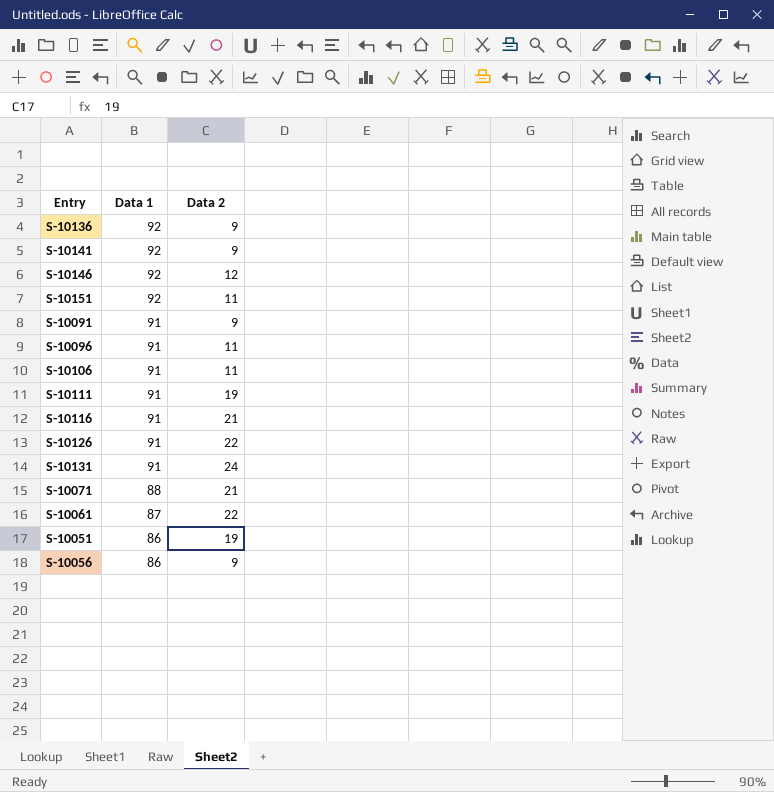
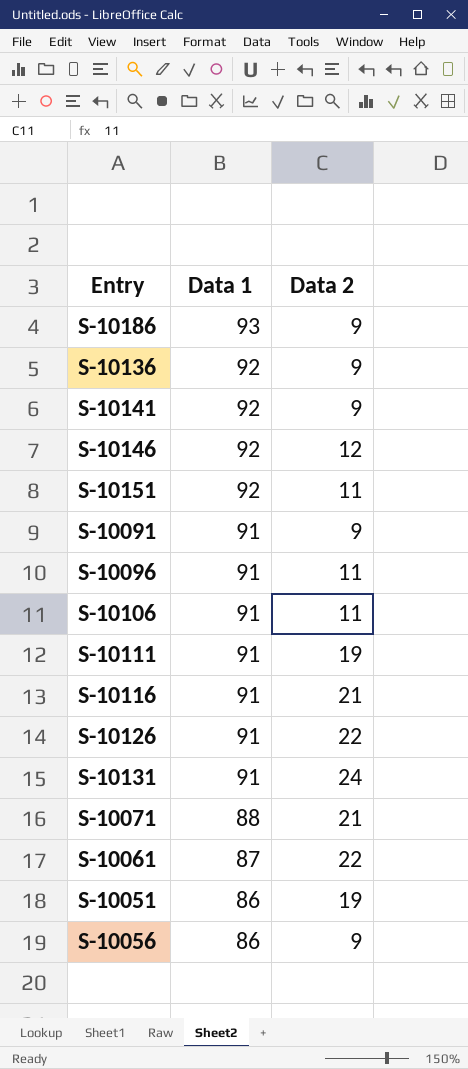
row S-10186: none -> 93 | 9

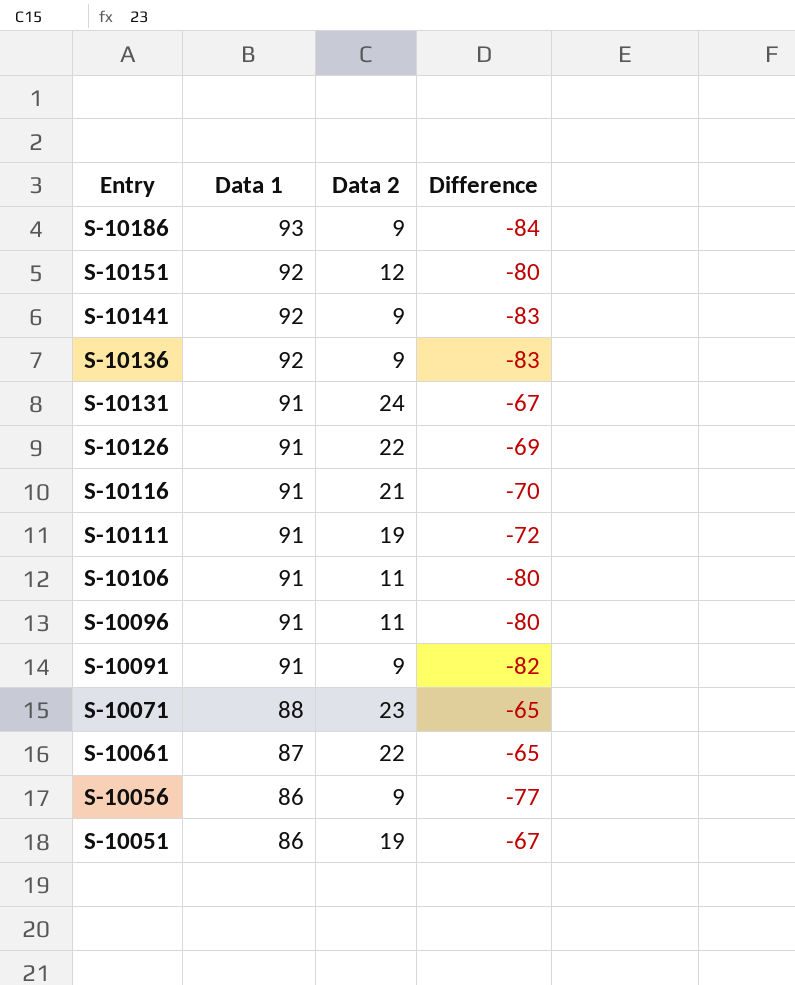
row order: Data 1 descending -> Entry descending
column Difference | formula: none -> [Data 2] - [Data 1]
row S-10146: 92 | 12 -> none
S-10151 | Data 2: 11 -> 12
S-10071 | Data 2: 21 -> 23

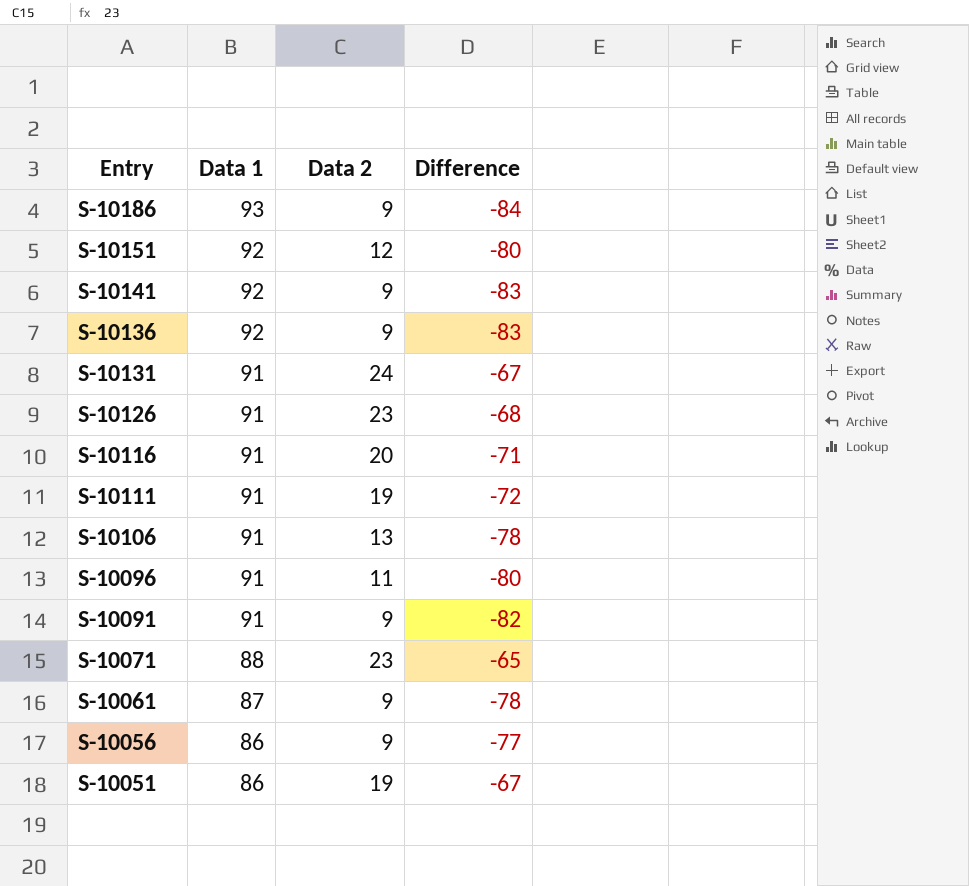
S-10126 | Data 2: 22 -> 23
S-10126 | Difference: -69 -> -68
S-10116 | Data 2: 21 -> 20
S-10116 | Difference: -70 -> -71
S-10106 | Data 2: 11 -> 13
S-10106 | Difference: -80 -> -78
S-10061 | Data 2: 22 -> 9
S-10061 | Difference: -65 -> -78

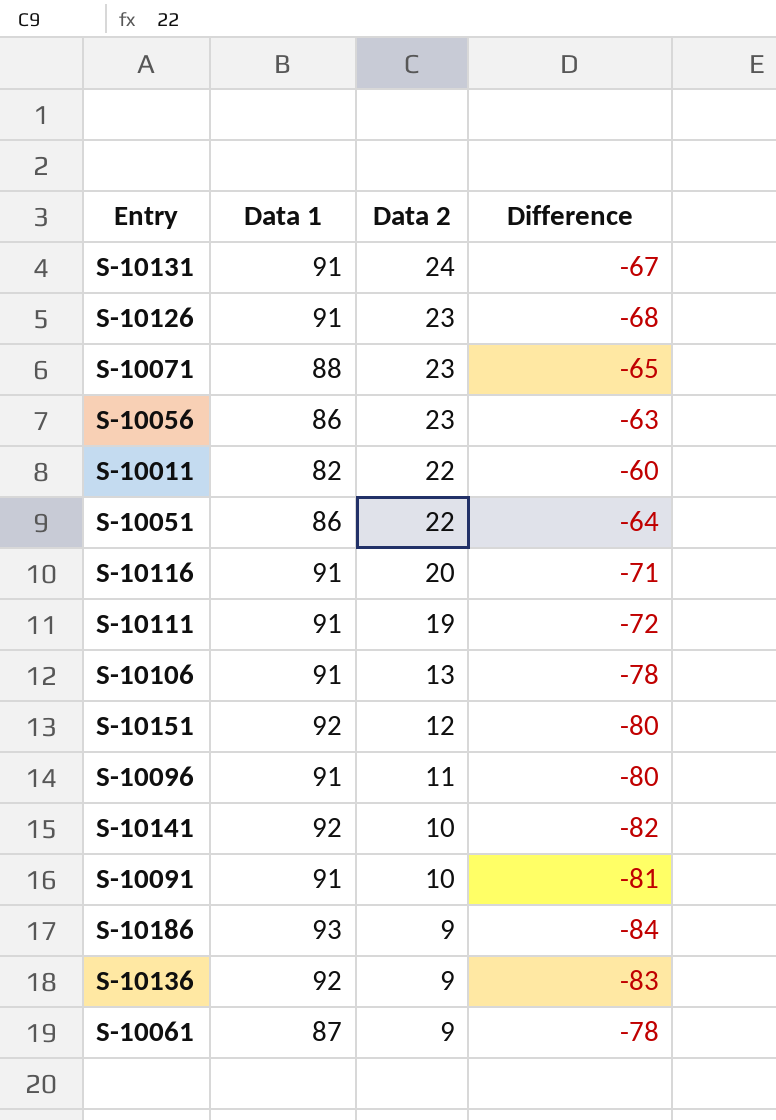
row order: Entry descending -> Data 2 descending
S-10056 | Data 2: 9 -> 23
S-10056 | Difference: -77 -> -63
row S-10011: none -> 82 | 22 | -60
S-10051 | Data 2: 19 -> 22
S-10051 | Difference: -67 -> -64
S-10141 | Data 2: 9 -> 10
S-10141 | Difference: -83 -> -82
S-10091 | Data 2: 9 -> 10
S-10091 | Difference: -82 -> -81

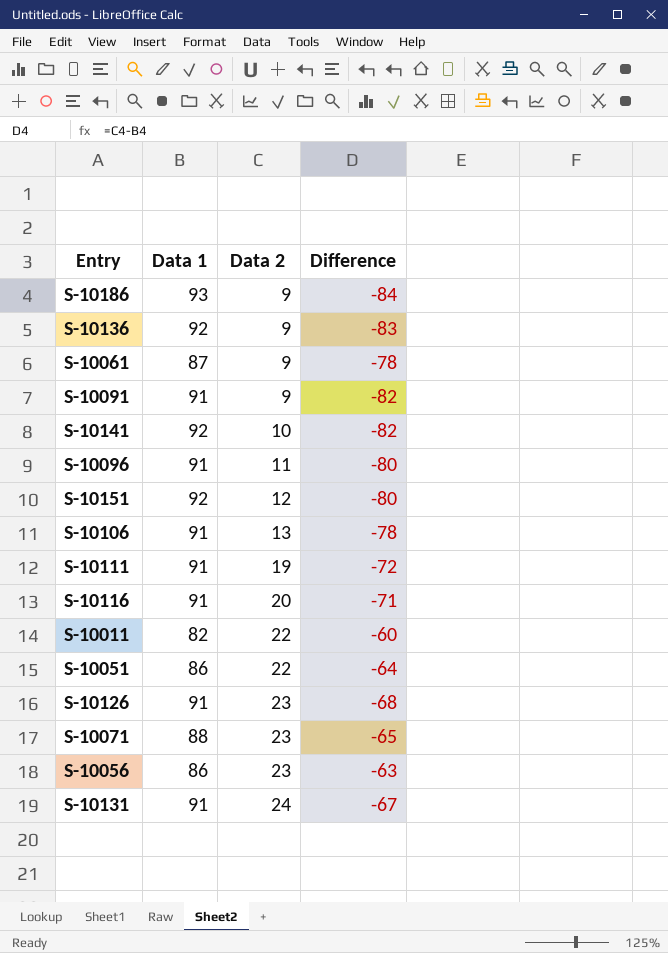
row order: Data 2 descending -> Data 2 ascending
S-10091 | Data 2: 10 -> 9
S-10091 | Difference: -81 -> -82

